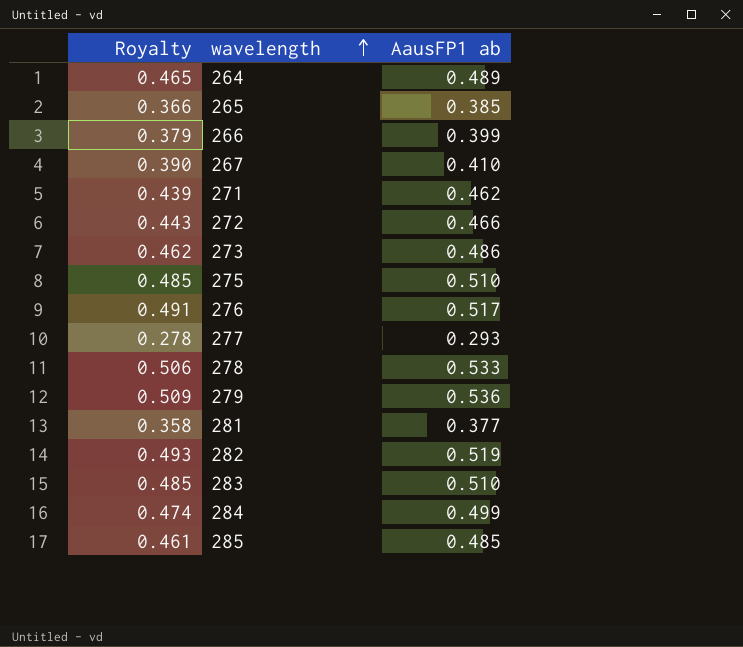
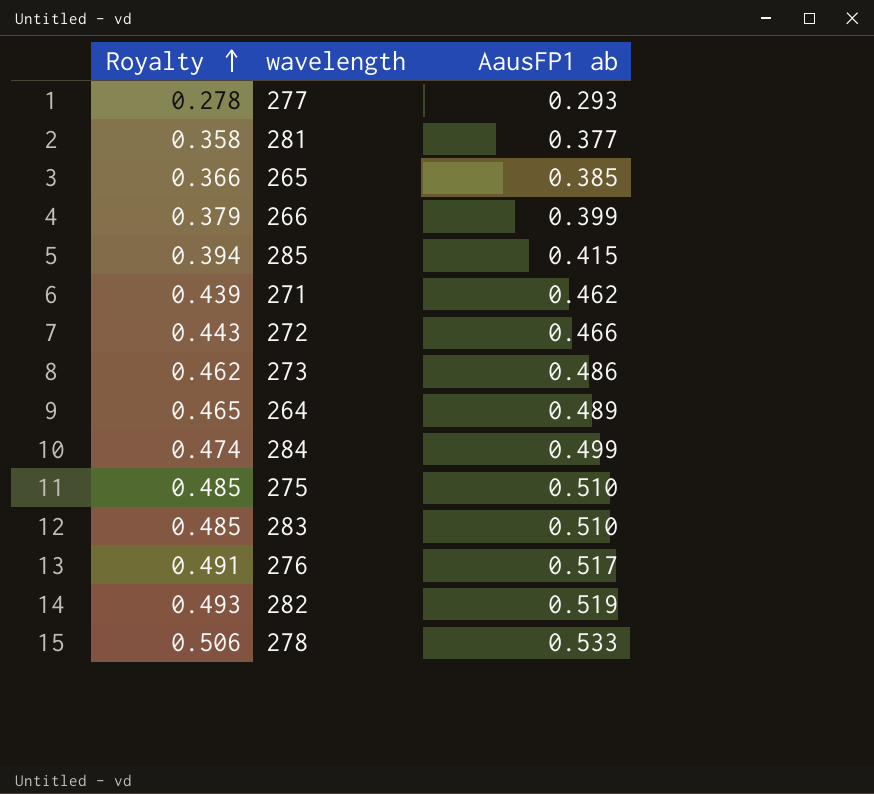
row order: wavelength ascending -> Royalty ascending
row 267: 0.390 | 0.410 -> none
row 279: 0.509 | 0.536 -> none
285 | Royalty: 0.461 -> 0.394
285 | AausFP1 ab: 0.485 -> 0.415

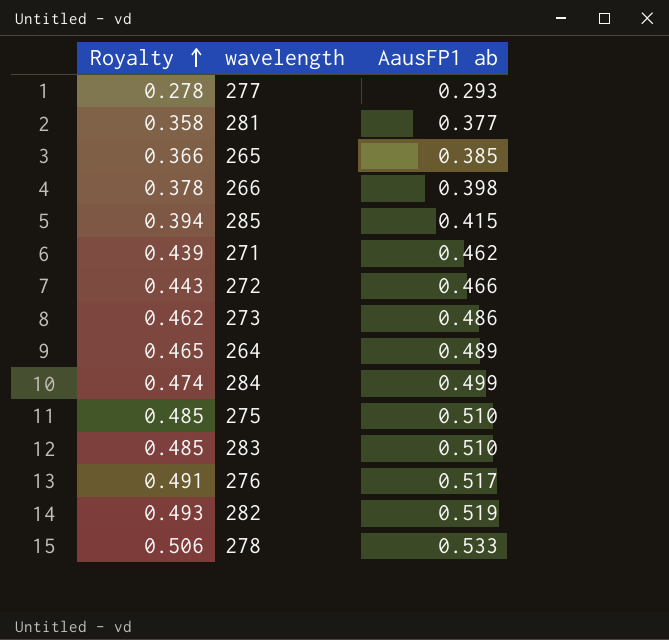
266 | Royalty: 0.379 -> 0.378
266 | AausFP1 ab: 0.399 -> 0.398

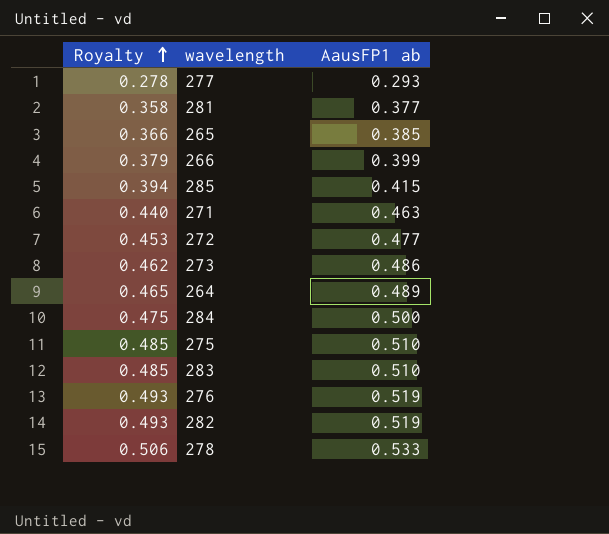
266 | Royalty: 0.378 -> 0.379
266 | AausFP1 ab: 0.398 -> 0.399
271 | Royalty: 0.439 -> 0.440
271 | AausFP1 ab: 0.462 -> 0.463
272 | Royalty: 0.443 -> 0.453
272 | AausFP1 ab: 0.466 -> 0.477
284 | Royalty: 0.474 -> 0.475
284 | AausFP1 ab: 0.499 -> 0.500
276 | Royalty: 0.491 -> 0.493
276 | AausFP1 ab: 0.517 -> 0.519

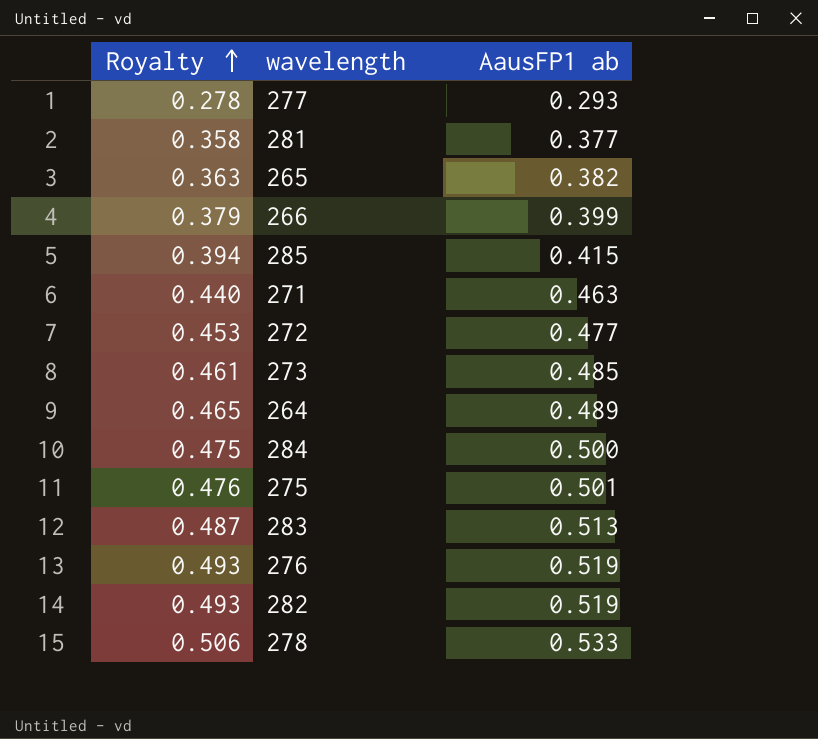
265 | Royalty: 0.366 -> 0.363
265 | AausFP1 ab: 0.385 -> 0.382
273 | Royalty: 0.462 -> 0.461
273 | AausFP1 ab: 0.486 -> 0.485
275 | Royalty: 0.485 -> 0.476
275 | AausFP1 ab: 0.510 -> 0.501
283 | Royalty: 0.485 -> 0.487
283 | AausFP1 ab: 0.510 -> 0.513

